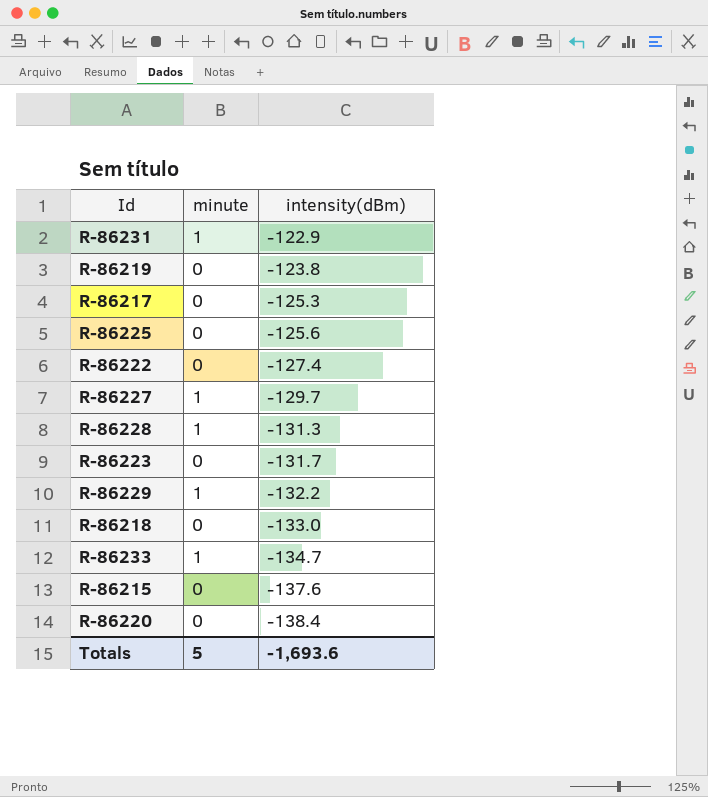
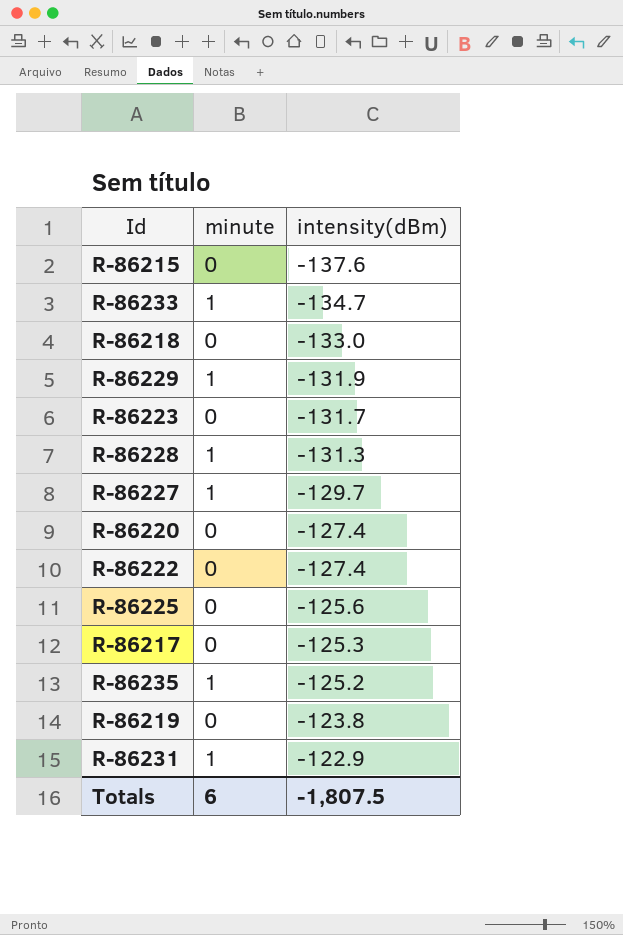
row order: intensity(dBm) descending -> intensity(dBm) ascending
R-86229 | intensity(dBm): -132.2 -> -131.9
R-86220 | intensity(dBm): -138.4 -> -127.4
row R-86235: none -> 1 | -125.2
Totals | minute: 5 -> 6
Totals | intensity(dBm): -1,693.6 -> -1,807.5

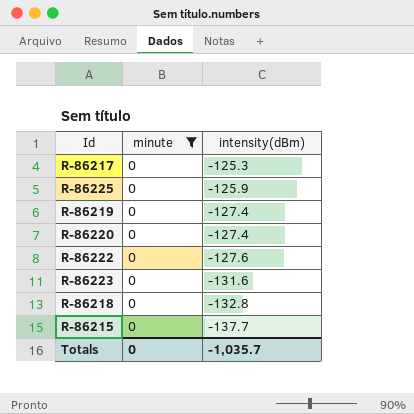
filter: none -> minute = 0
row order: intensity(dBm) ascending -> intensity(dBm) descending
R-86225 | intensity(dBm): -125.6 -> -125.9
R-86219 | intensity(dBm): -123.8 -> -127.4
R-86222 | intensity(dBm): -127.4 -> -127.6
R-86223 | intensity(dBm): -131.7 -> -131.6
R-86218 | intensity(dBm): -133.0 -> -132.8
R-86215 | intensity(dBm): -137.6 -> -137.7
Totals | minute: 6 -> 0
Totals | intensity(dBm): -1,807.5 -> -1,035.7

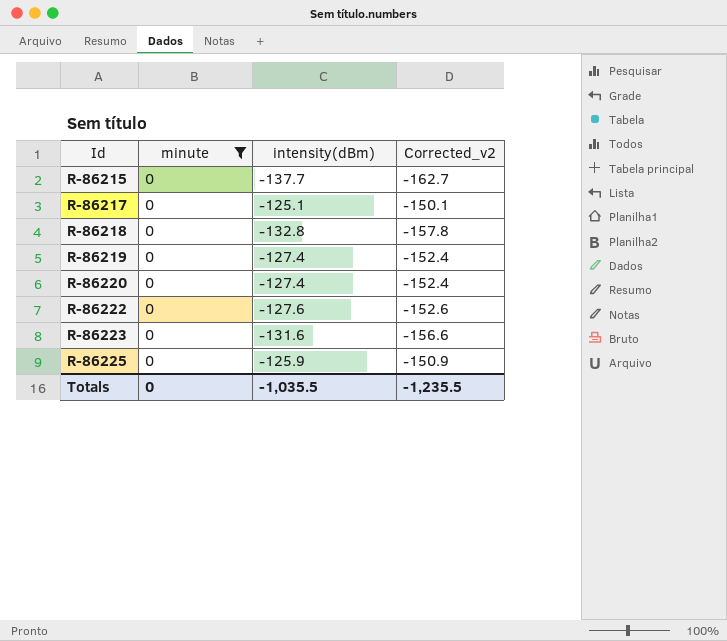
row order: intensity(dBm) descending -> Id ascending
column Corrected_v2 | formula: none -> [intensity(dBm)] - 25
R-86217 | intensity(dBm): -125.3 -> -125.1
Totals | intensity(dBm): -1,035.7 -> -1,035.5

